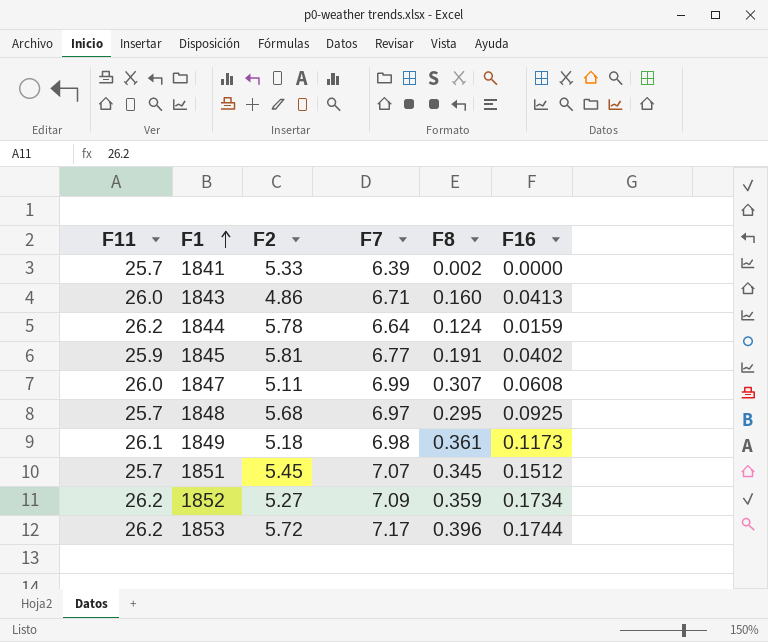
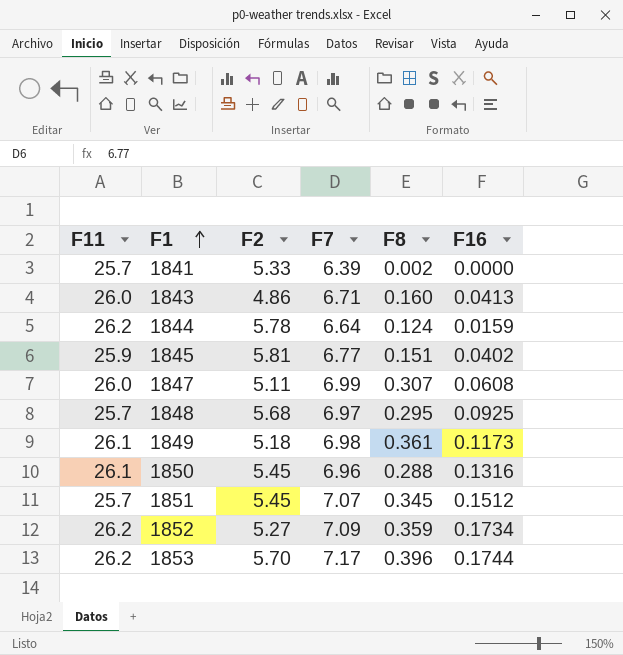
1845 | F8: 0.191 -> 0.151
row 1850: none -> 26.1 | 5.45 | 6.96 | 0.288 | 0.1316
1853 | F2: 5.72 -> 5.70

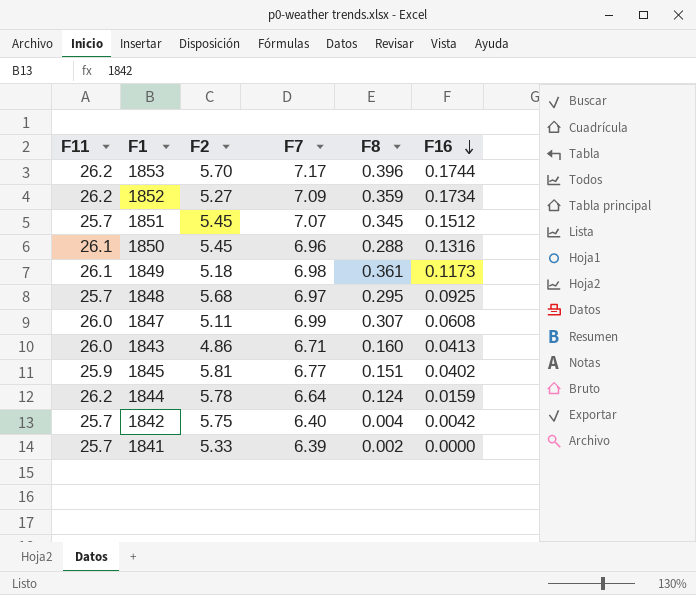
row order: F1 ascending -> F16 descending
row 1842: none -> 25.7 | 5.75 | 6.40 | 0.004 | 0.0042

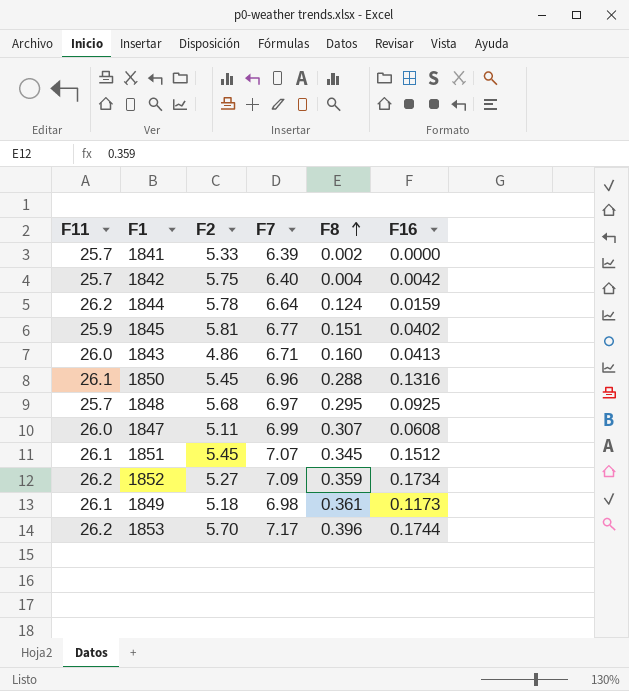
row order: F16 descending -> F8 ascending
1851 | F11: 25.7 -> 26.1

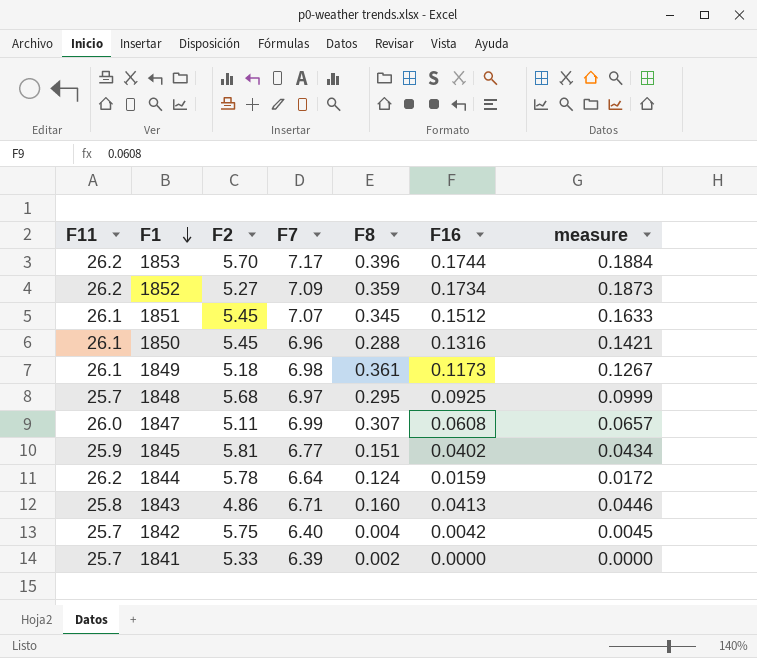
row order: F8 ascending -> F1 descending
column measure | formula: none -> [F16] * 1.08
1843 | F11: 26.0 -> 25.8

